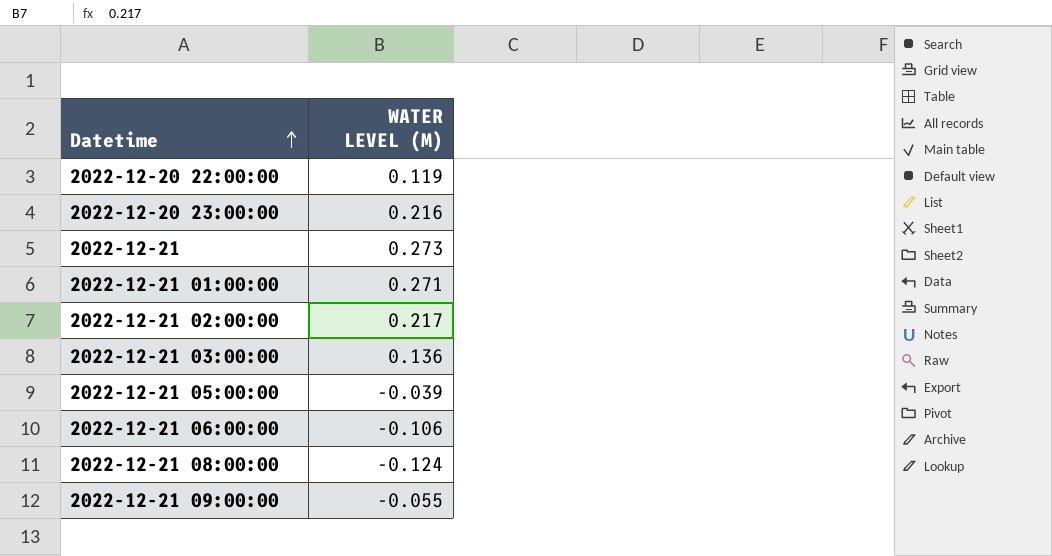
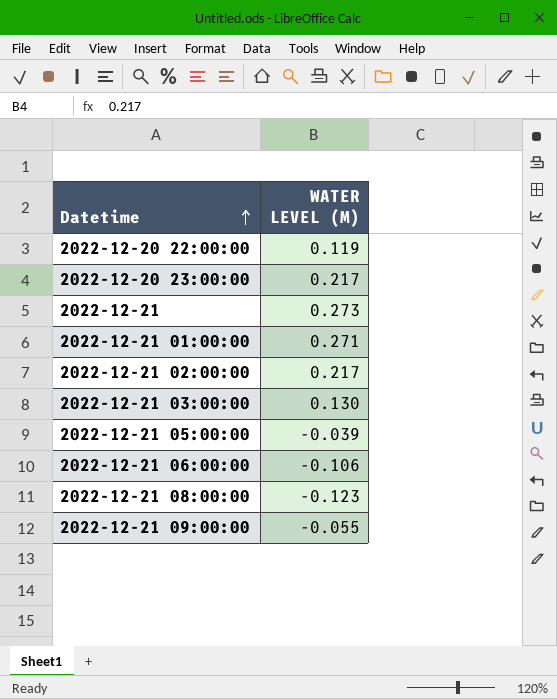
2022-12-20 23:00:00 | WATER LEVEL (M): 0.216 -> 0.217
2022-12-21 03:00:00 | WATER LEVEL (M): 0.136 -> 0.130
2022-12-21 08:00:00 | WATER LEVEL (M): -0.124 -> -0.123

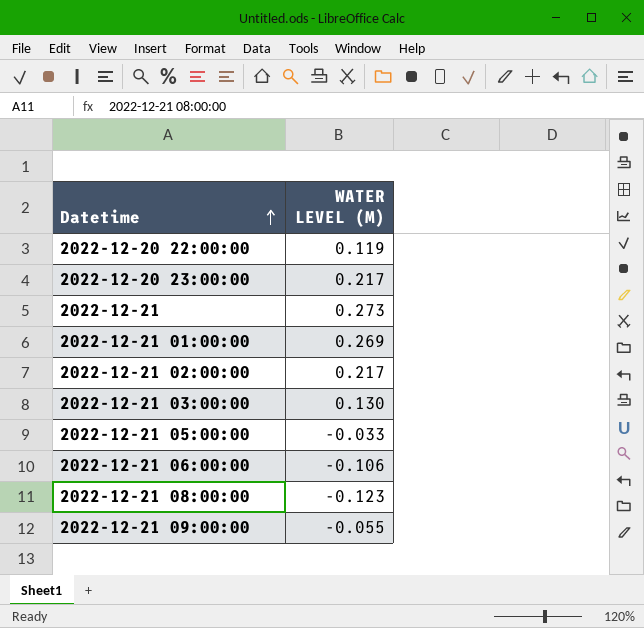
2022-12-21 01:00:00 | WATER LEVEL (M): 0.271 -> 0.269
2022-12-21 05:00:00 | WATER LEVEL (M): -0.039 -> -0.033

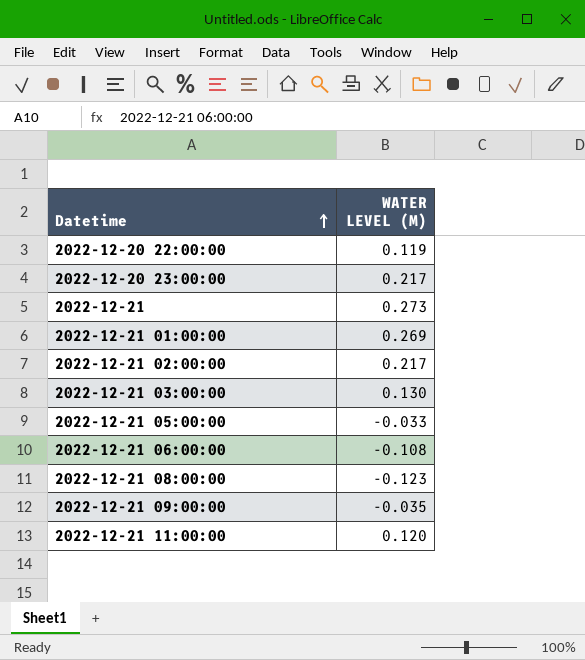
2022-12-21 06:00:00 | WATER LEVEL (M): -0.106 -> -0.108
2022-12-21 09:00:00 | WATER LEVEL (M): -0.055 -> -0.035
row 2022-12-21 11:00:00: none -> 0.120

